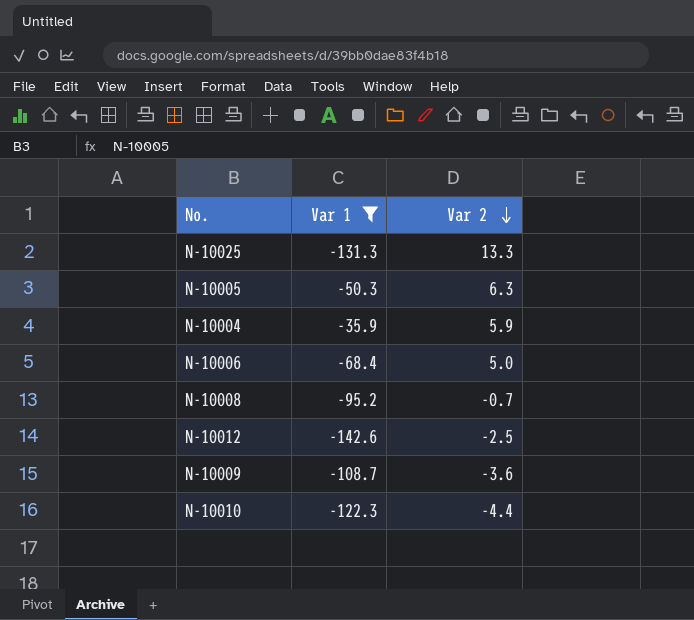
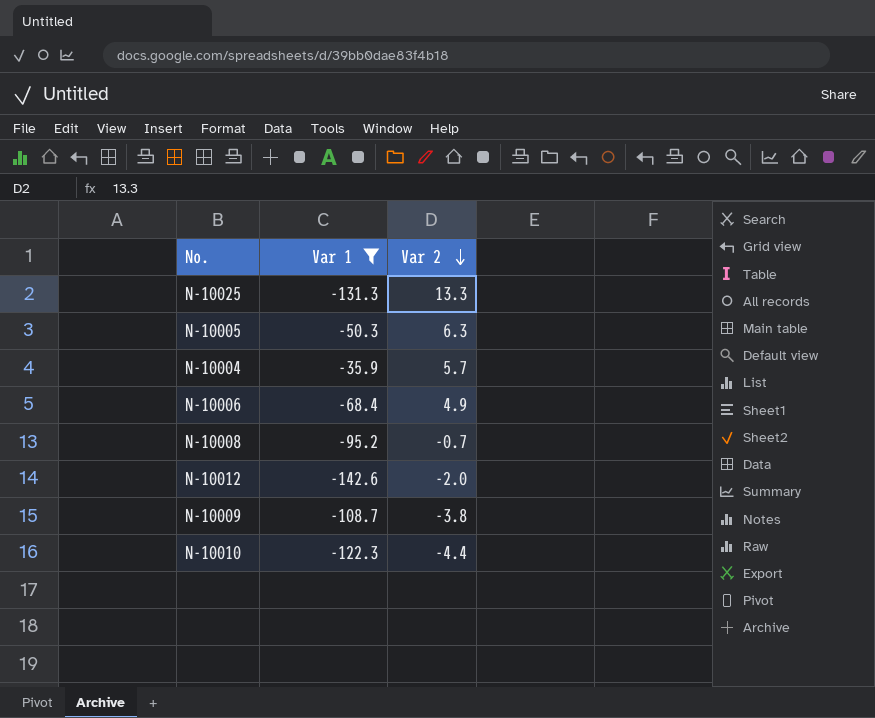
N-10004 | Var 2: 5.9 -> 5.7
N-10006 | Var 2: 5.0 -> 4.9
N-10012 | Var 2: -2.5 -> -2.0
N-10009 | Var 2: -3.6 -> -3.8

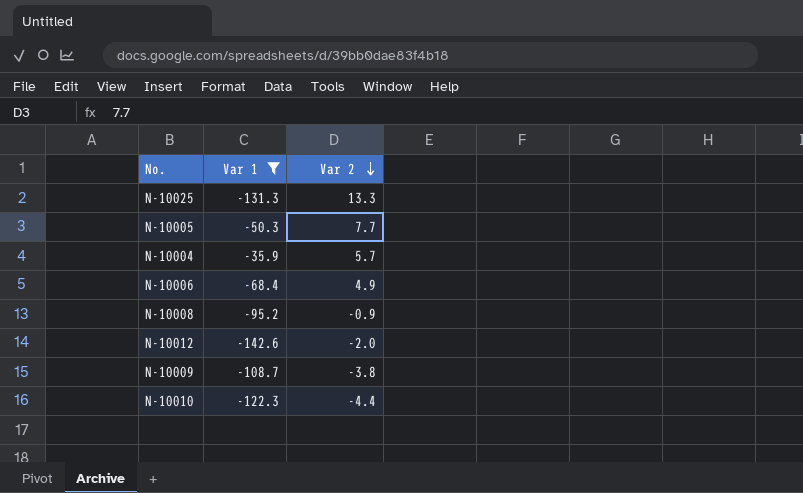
N-10005 | Var 2: 6.3 -> 7.7
N-10008 | Var 2: -0.7 -> -0.9

